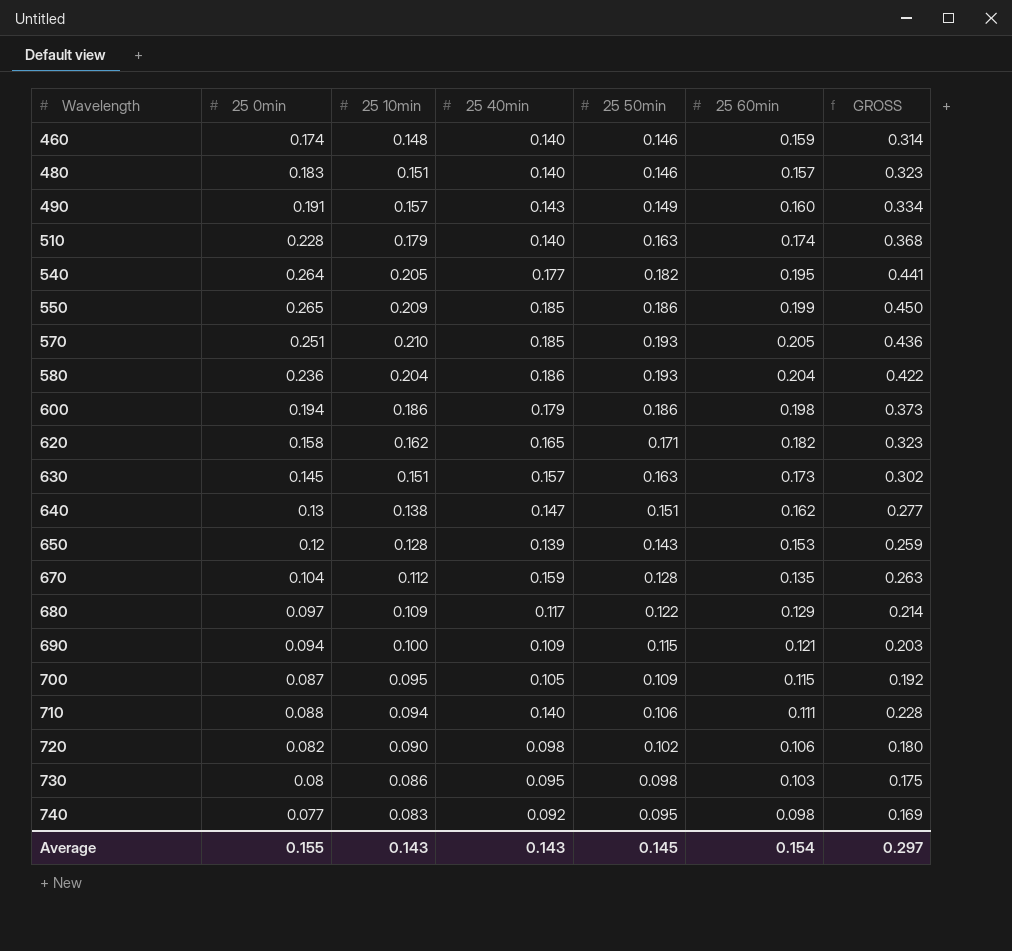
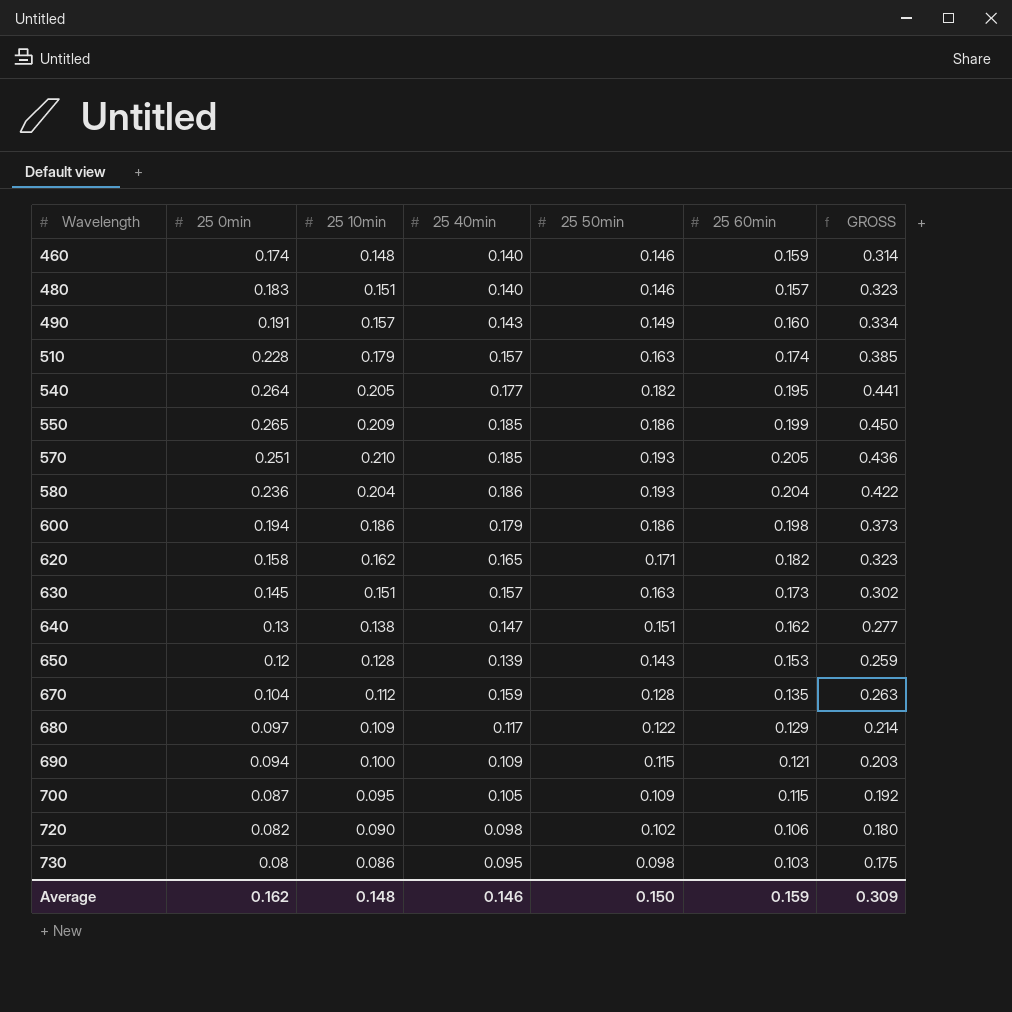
row 710: 0.088 | 0.094 | 0.140 | 0.106 | 0.111 | 0.228 -> none
row 740: 0.077 | 0.083 | 0.092 | 0.095 | 0.098 | 0.169 -> none
510 | 25 40min: 0.140 -> 0.157
510 | GROSS: 0.368 -> 0.385
Average | 25 0min: 0.155 -> 0.162
Average | 25 10min: 0.143 -> 0.148
Average | 25 40min: 0.143 -> 0.146
Average | 25 50min: 0.145 -> 0.150
Average | 25 60min: 0.154 -> 0.159
Average | GROSS: 0.297 -> 0.309

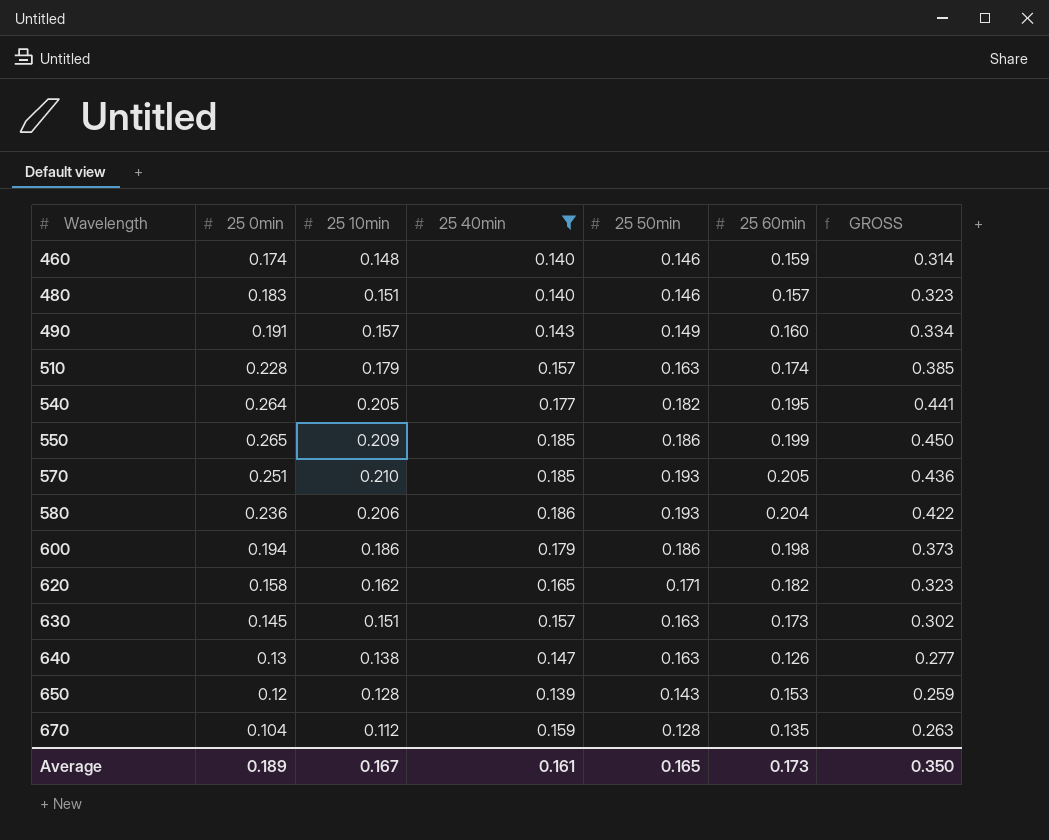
filter: none -> 25 40min >= 0.139
580 | 25 10min: 0.204 -> 0.206
640 | 25 50min: 0.151 -> 0.163
640 | 25 60min: 0.162 -> 0.126
Average | 25 0min: 0.162 -> 0.189
Average | 25 10min: 0.148 -> 0.167
Average | 25 40min: 0.146 -> 0.161
Average | 25 50min: 0.150 -> 0.165
Average | 25 60min: 0.159 -> 0.173
Average | GROSS: 0.309 -> 0.350

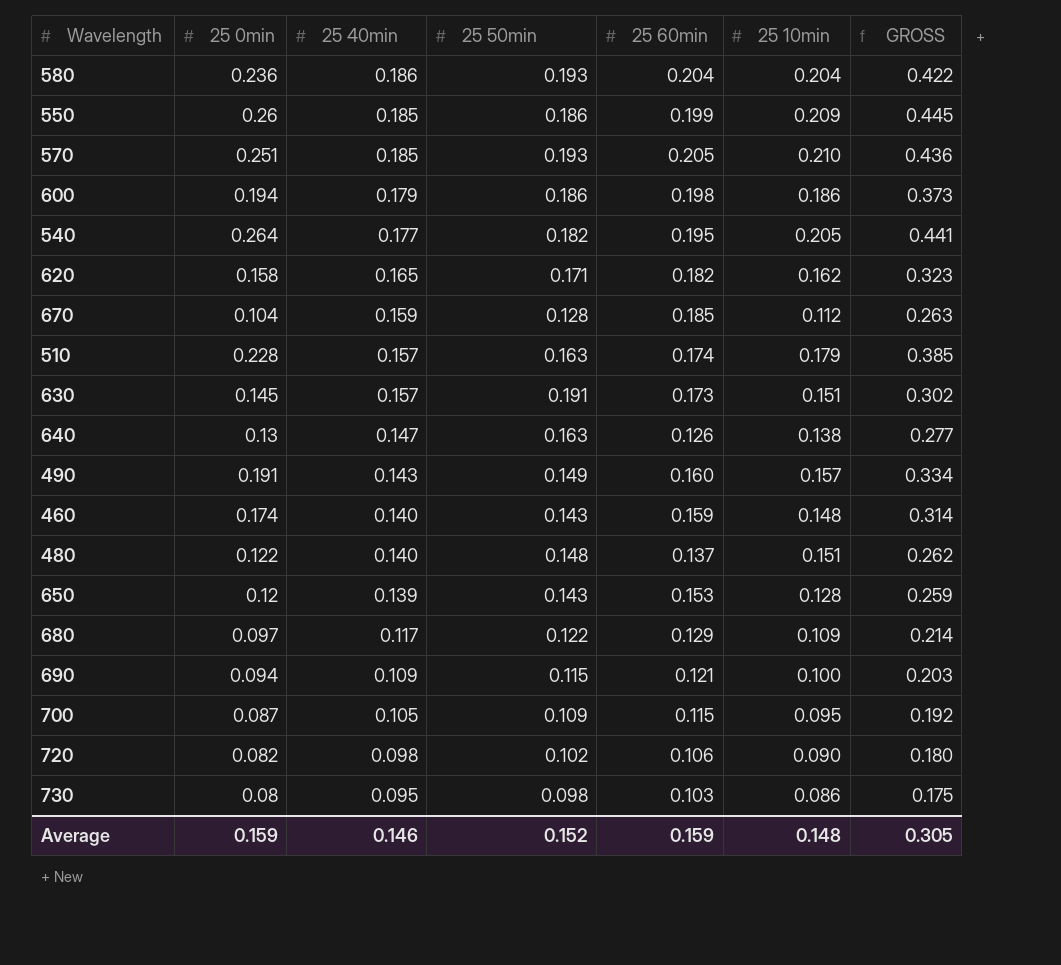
filter: 25 40min >= 0.139 -> none
row order: Wavelength ascending -> 25 40min descending
column 25 10min | position: 3 -> 6
580 | 25 10min: 0.206 -> 0.204
550 | 25 0min: 0.265 -> 0.26
550 | GROSS: 0.450 -> 0.445
670 | 25 60min: 0.135 -> 0.185
630 | 25 50min: 0.163 -> 0.191
460 | 25 50min: 0.146 -> 0.143
480 | 25 0min: 0.183 -> 0.122
480 | 25 50min: 0.146 -> 0.148
480 | 25 60min: 0.157 -> 0.137
480 | GROSS: 0.323 -> 0.262
Average | 25 0min: 0.189 -> 0.159
Average | 25 40min: 0.161 -> 0.146
Average | 25 50min: 0.165 -> 0.152
Average | 25 60min: 0.173 -> 0.159
Average | 25 10min: 0.167 -> 0.148
Average | GROSS: 0.350 -> 0.305

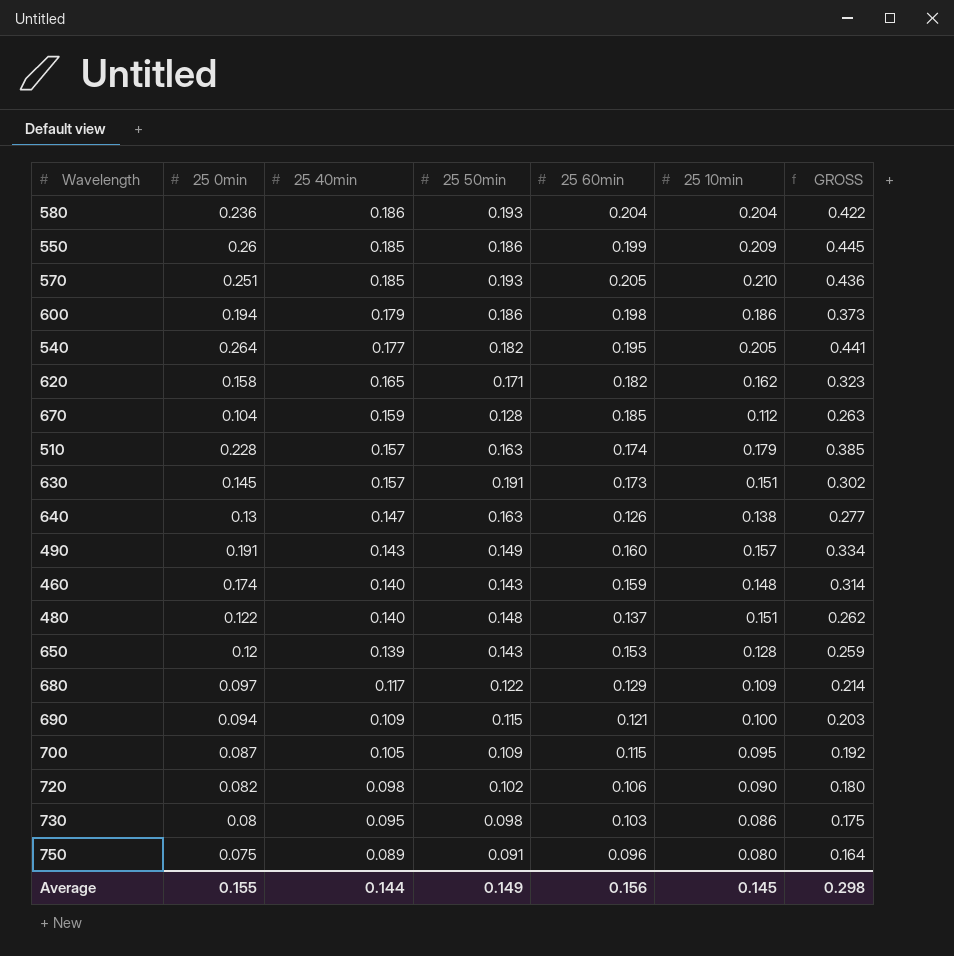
row 750: none -> 0.075 | 0.089 | 0.091 | 0.096 | 0.080 | 0.164
Average | 25 0min: 0.159 -> 0.155
Average | 25 40min: 0.146 -> 0.144
Average | 25 50min: 0.152 -> 0.149
Average | 25 60min: 0.159 -> 0.156
Average | 25 10min: 0.148 -> 0.145
Average | GROSS: 0.305 -> 0.298

